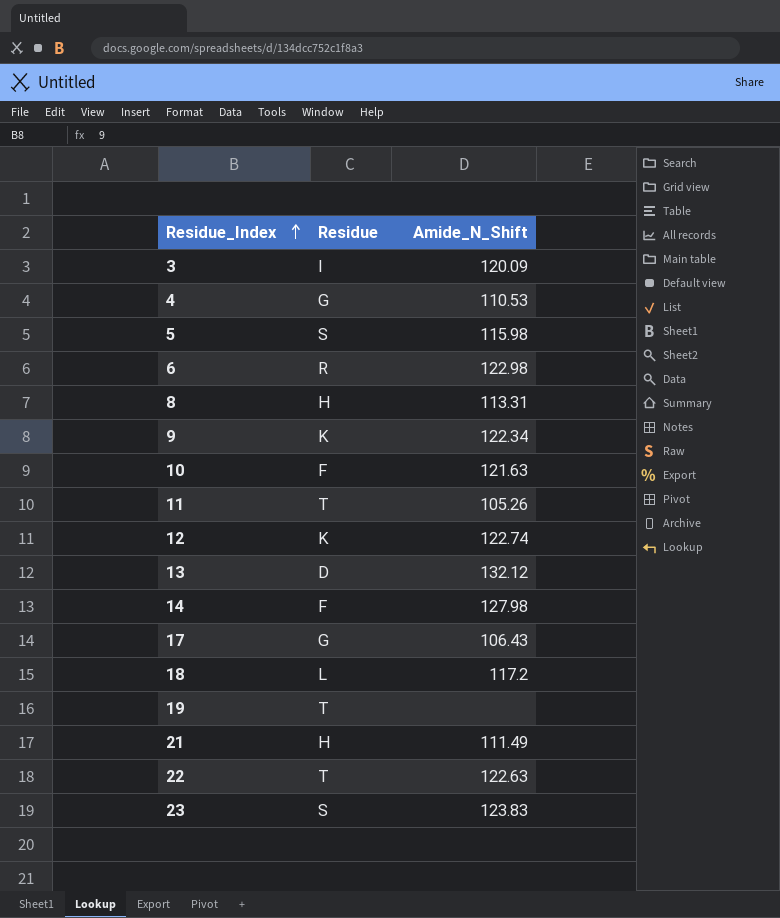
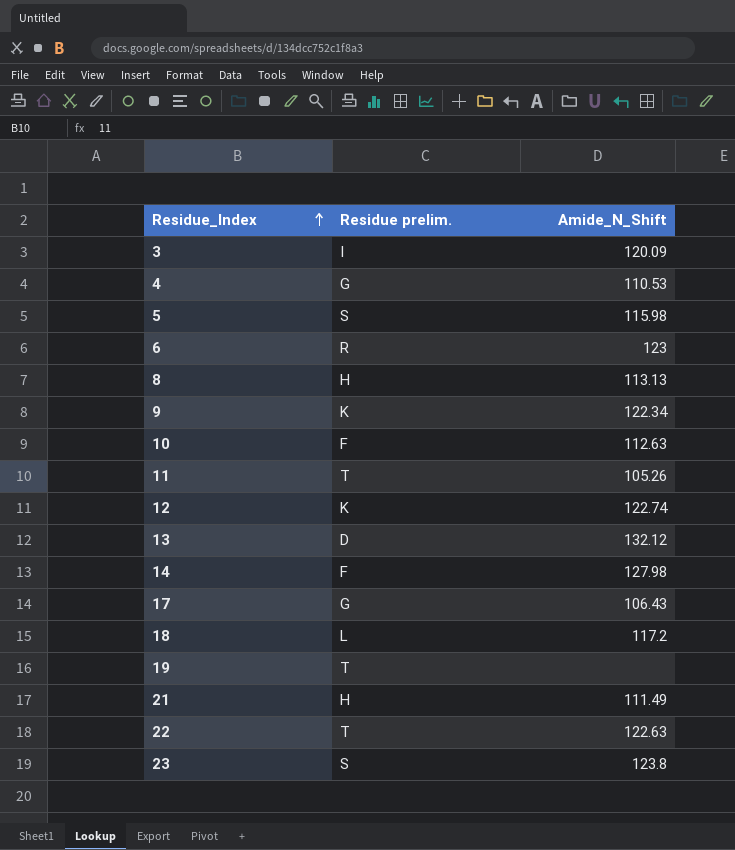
column name: Residue -> Residue prelim.
6 | Amide_N_Shift: 122.98 -> 123
8 | Amide_N_Shift: 113.31 -> 113.13
10 | Amide_N_Shift: 121.63 -> 112.63
23 | Amide_N_Shift: 123.83 -> 123.8

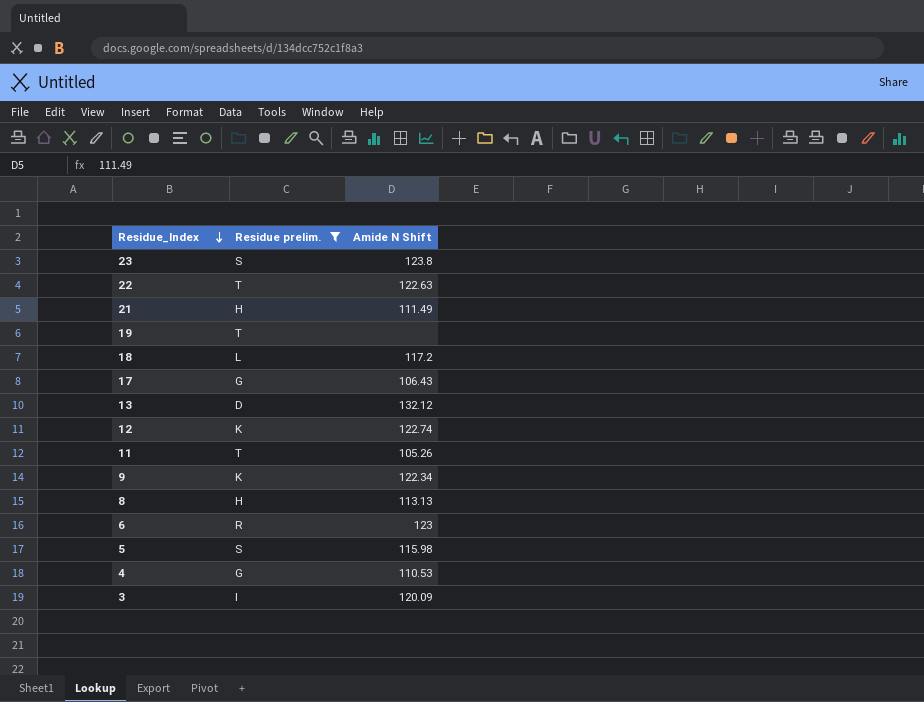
filter: none -> Residue prelim. != F
row order: Residue_Index ascending -> Residue_Index descending
column name: Amide_N_Shift -> Amide N Shift

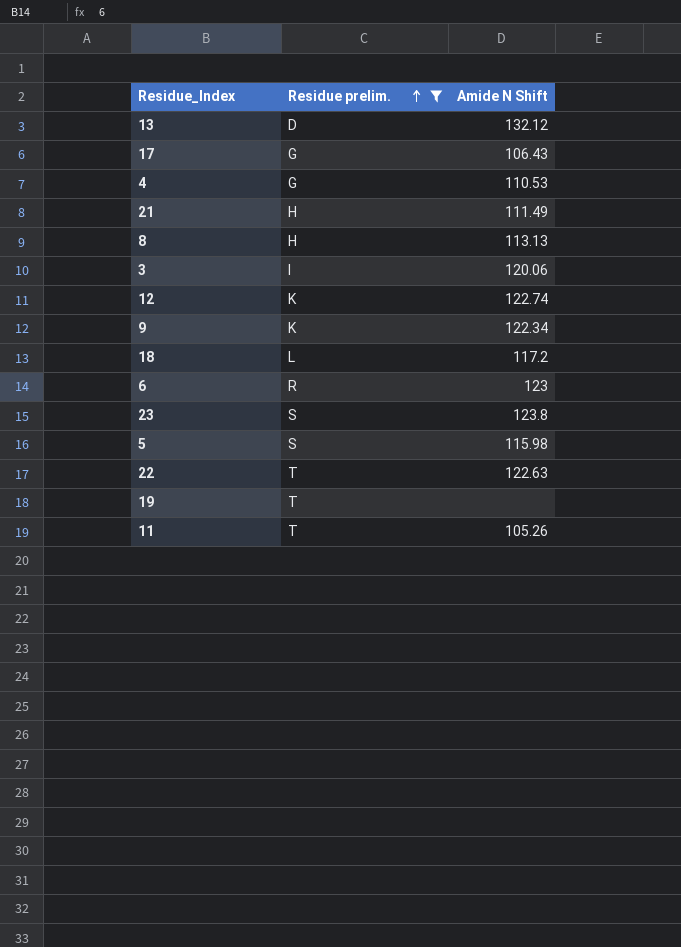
row order: Residue_Index descending -> Residue prelim. ascending
3 | Amide N Shift: 120.09 -> 120.06

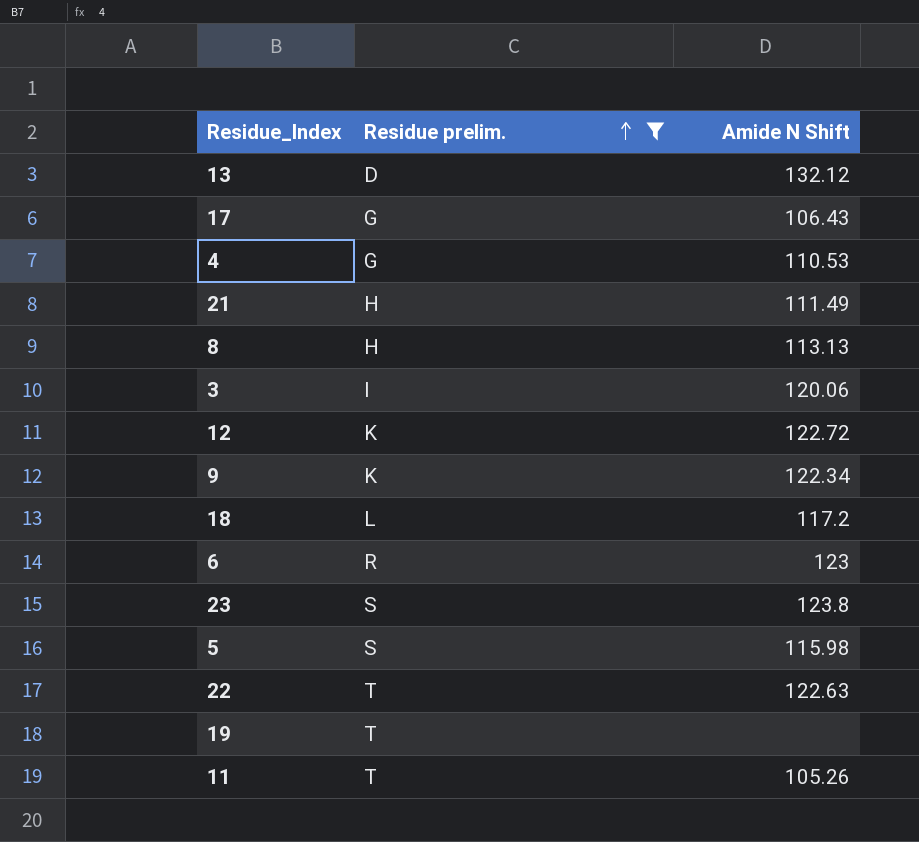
12 | Amide N Shift: 122.74 -> 122.72

